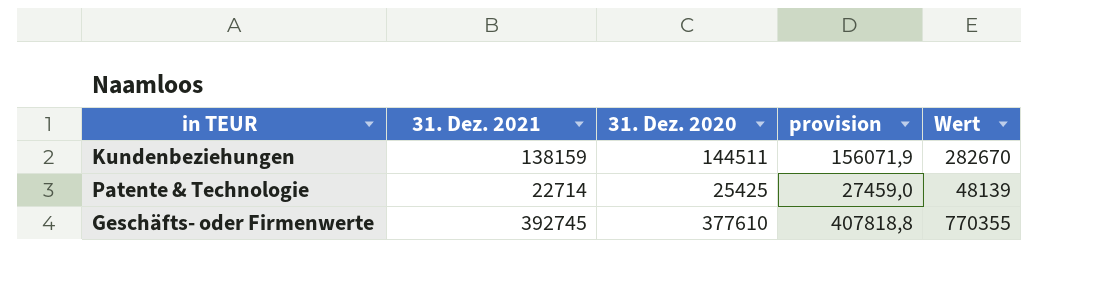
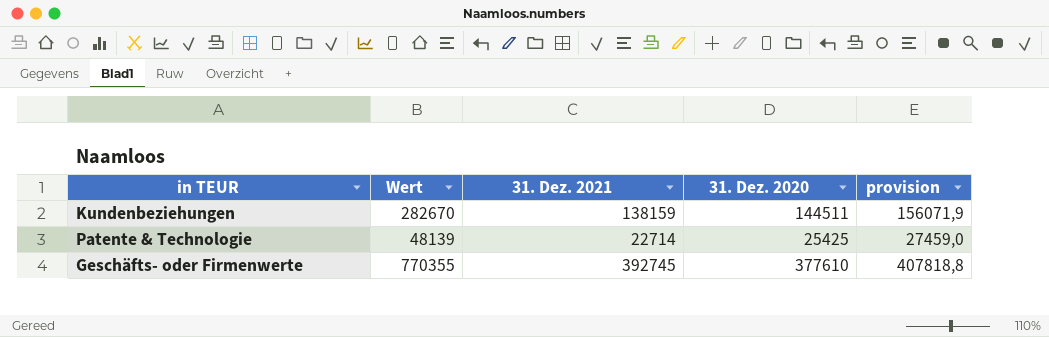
column Wert | position: 5 -> 2

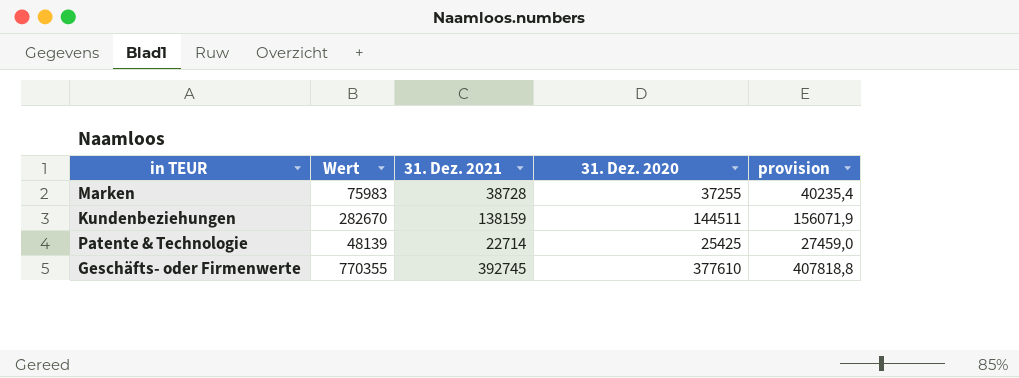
row Marken: none -> 75983 | 38728 | 37255 | 40235,4

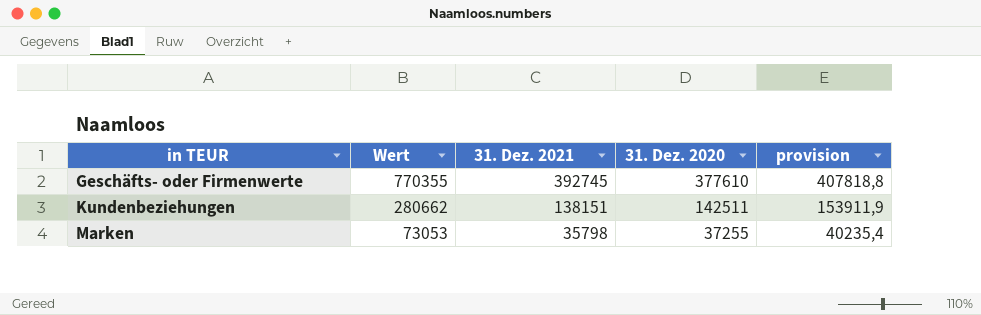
row order: none -> in TEUR ascending
row Patente & Technologie: 48139 | 22714 | 25425 | 27459,0 -> none
Kundenbeziehungen | Wert: 282670 -> 280662
Kundenbeziehungen | 31. Dez. 2021: 138159 -> 138151
Kundenbeziehungen | 31. Dez. 2020: 144511 -> 142511
Kundenbeziehungen | provision: 156071,9 -> 153911,9
Marken | Wert: 75983 -> 73053
Marken | 31. Dez. 2021: 38728 -> 35798

